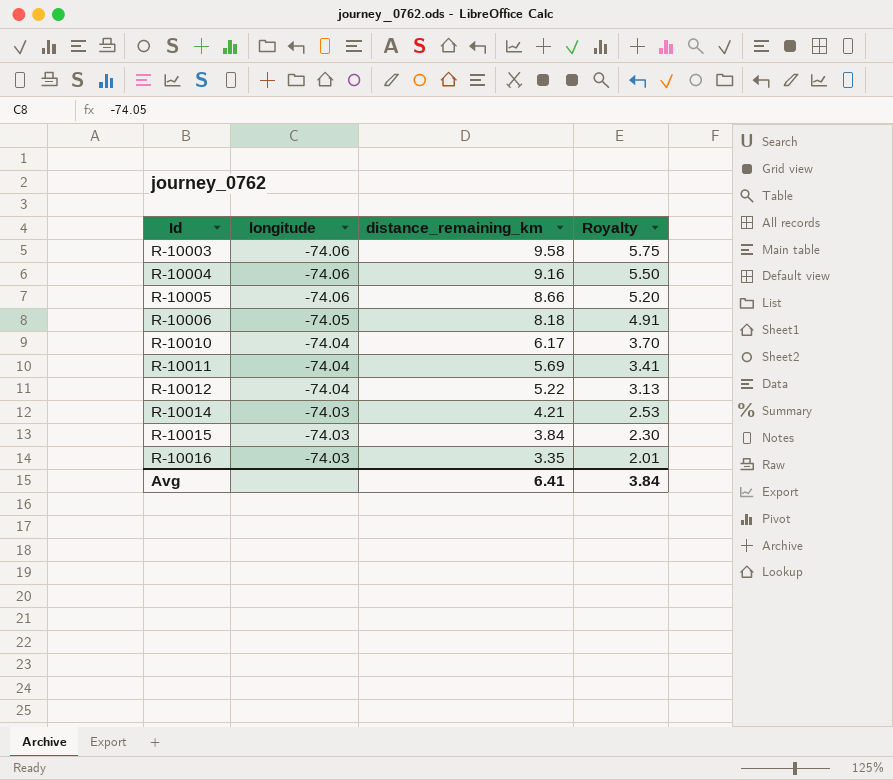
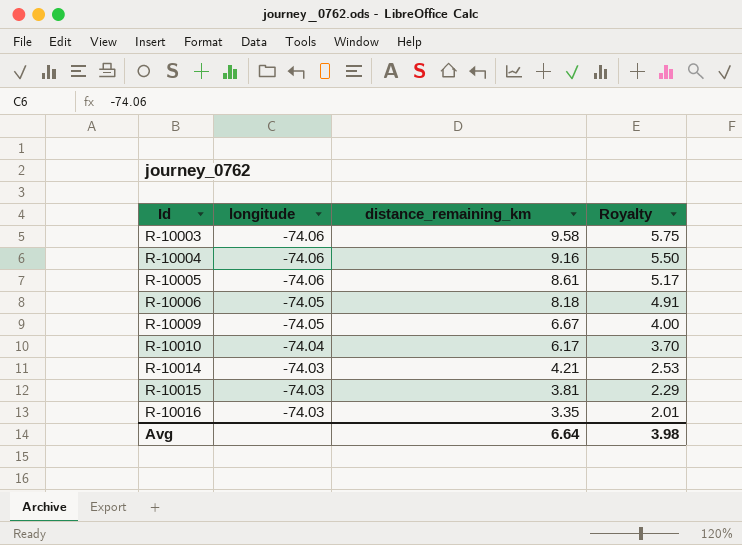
row R-10011: -74.04 | 5.69 | 3.41 -> none
row R-10012: -74.04 | 5.22 | 3.13 -> none
R-10005 | distance_remaining_km: 8.66 -> 8.61
R-10005 | Royalty: 5.20 -> 5.17
row R-10009: none -> -74.05 | 6.67 | 4.00
R-10015 | distance_remaining_km: 3.84 -> 3.81
R-10015 | Royalty: 2.30 -> 2.29
Avg | distance_remaining_km: 6.41 -> 6.64
Avg | Royalty: 3.84 -> 3.98

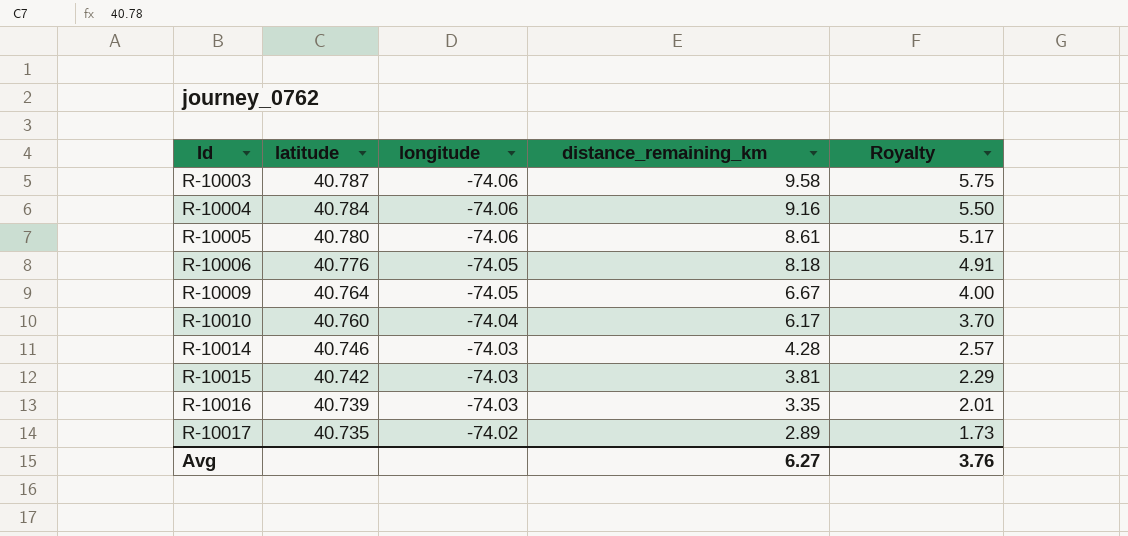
column latitude | position: none -> 2
R-10014 | distance_remaining_km: 4.21 -> 4.28
R-10014 | Royalty: 2.53 -> 2.57
row R-10017: none -> 40.735 | -74.02 | 2.89 | 1.73
Avg | distance_remaining_km: 6.64 -> 6.27
Avg | Royalty: 3.98 -> 3.76

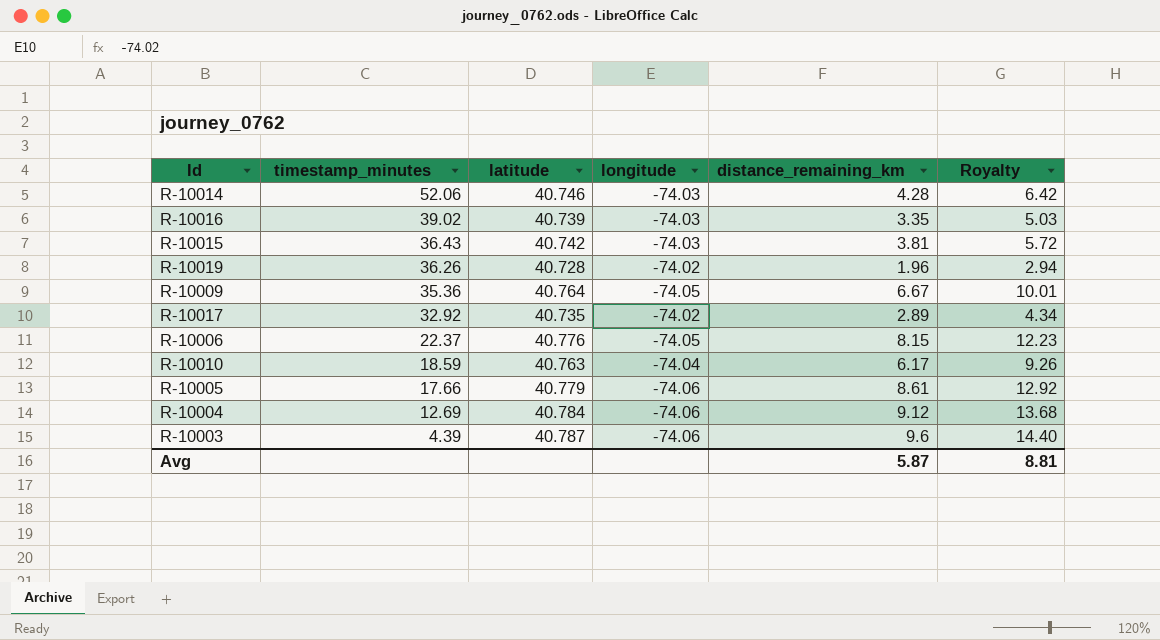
row order: Id ascending -> timestamp_minutes descending
column timestamp_minutes | position: none -> 2
column Royalty | formula: [distance_remaining_km] * 0.6 -> [distance_remaining_km] * 1.5
row R-10019: none -> 36.26 | 40.728 | -74.02 | 1.96 | 2.94
R-10006 | distance_remaining_km: 8.18 -> 8.15
R-10010 | latitude: 40.760 -> 40.763
R-10005 | latitude: 40.780 -> 40.779
R-10004 | distance_remaining_km: 9.16 -> 9.12
R-10003 | distance_remaining_km: 9.58 -> 9.6
Avg | distance_remaining_km: 6.27 -> 5.87
Avg | Royalty: 3.76 -> 8.81

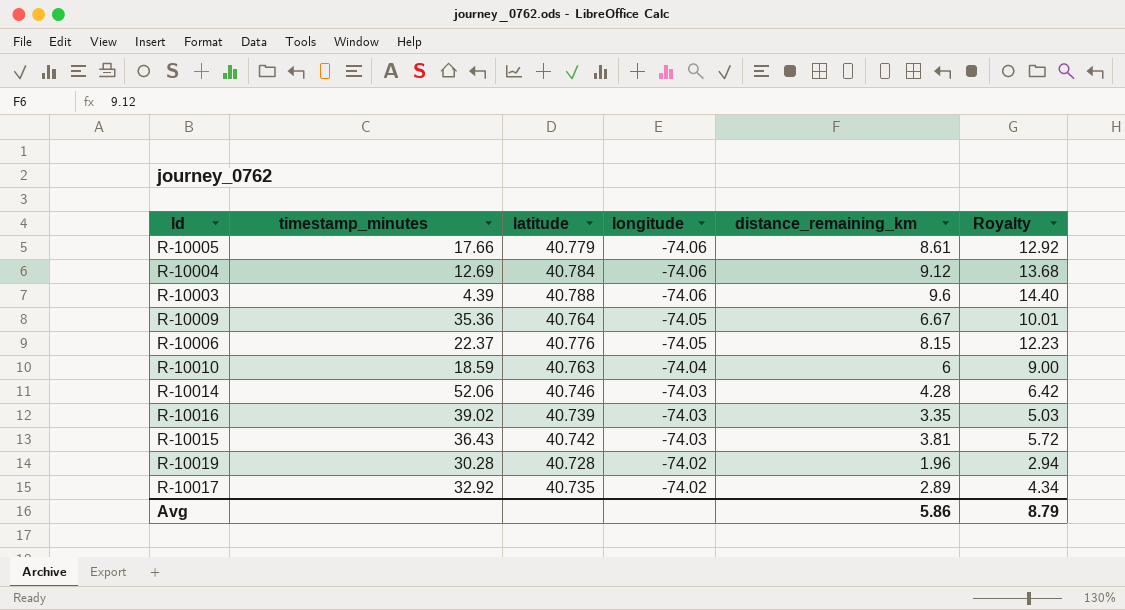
row order: timestamp_minutes descending -> longitude ascending
R-10003 | latitude: 40.787 -> 40.788
R-10010 | distance_remaining_km: 6.17 -> 6
R-10010 | Royalty: 9.26 -> 9.00
R-10019 | timestamp_minutes: 36.26 -> 30.28
Avg | distance_remaining_km: 5.87 -> 5.86
Avg | Royalty: 8.81 -> 8.79

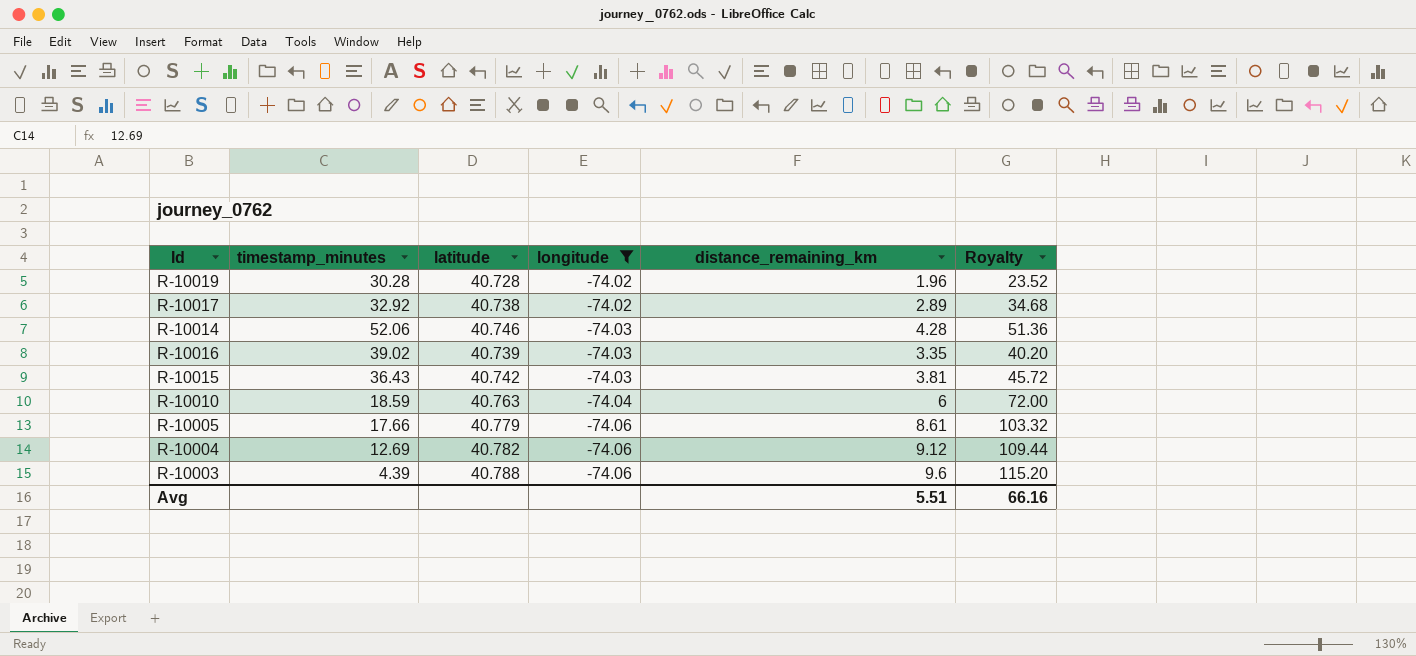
filter: none -> longitude != -74.05
row order: longitude ascending -> longitude descending
column Royalty | formula: [distance_remaining_km] * 1.5 -> [distance_remaining_km] * 12
R-10017 | latitude: 40.735 -> 40.738
R-10004 | latitude: 40.784 -> 40.782
Avg | distance_remaining_km: 5.86 -> 5.51
Avg | Royalty: 8.79 -> 66.16

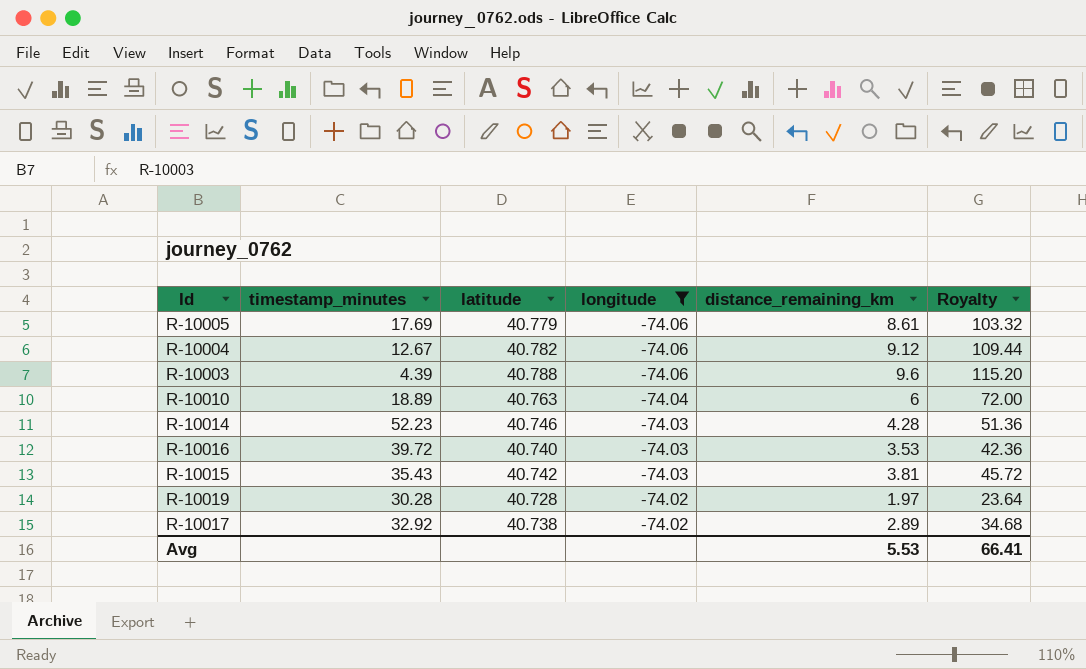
row order: longitude descending -> longitude ascending
R-10005 | timestamp_minutes: 17.66 -> 17.69
R-10004 | timestamp_minutes: 12.69 -> 12.67
R-10010 | timestamp_minutes: 18.59 -> 18.89
R-10014 | timestamp_minutes: 52.06 -> 52.23
R-10016 | timestamp_minutes: 39.02 -> 39.72
R-10016 | latitude: 40.739 -> 40.740
R-10016 | distance_remaining_km: 3.35 -> 3.53
R-10016 | Royalty: 40.20 -> 42.36
R-10015 | timestamp_minutes: 36.43 -> 35.43
R-10019 | distance_remaining_km: 1.96 -> 1.97
R-10019 | Royalty: 23.52 -> 23.64
Avg | distance_remaining_km: 5.51 -> 5.53
Avg | Royalty: 66.16 -> 66.41

